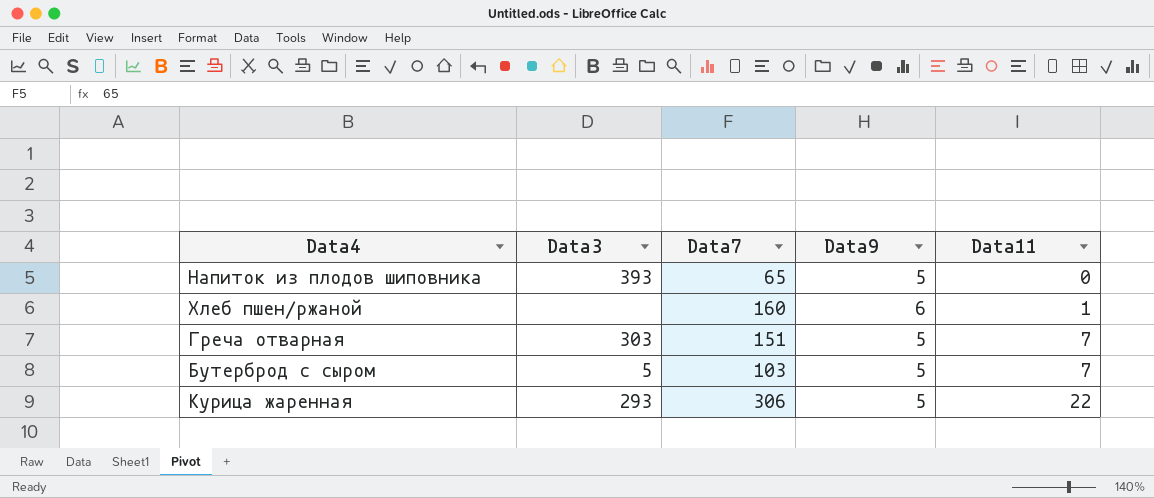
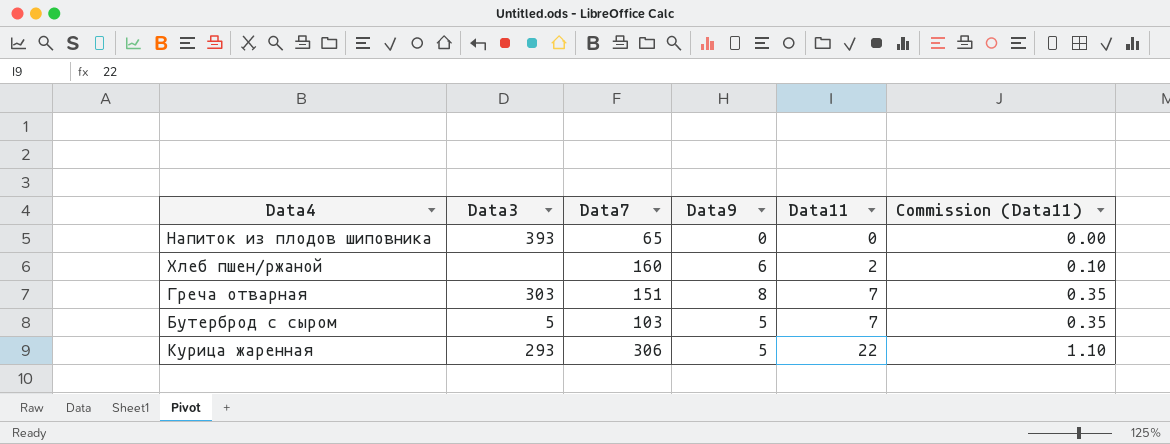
column Commission (Data11) | formula: none -> [Data11] * 0.05
Напиток из плодов шиповника | Data9: 5 -> 0
Хлеб пшен/ржаной | Data11: 1 -> 2
Греча отварная | Data9: 5 -> 8

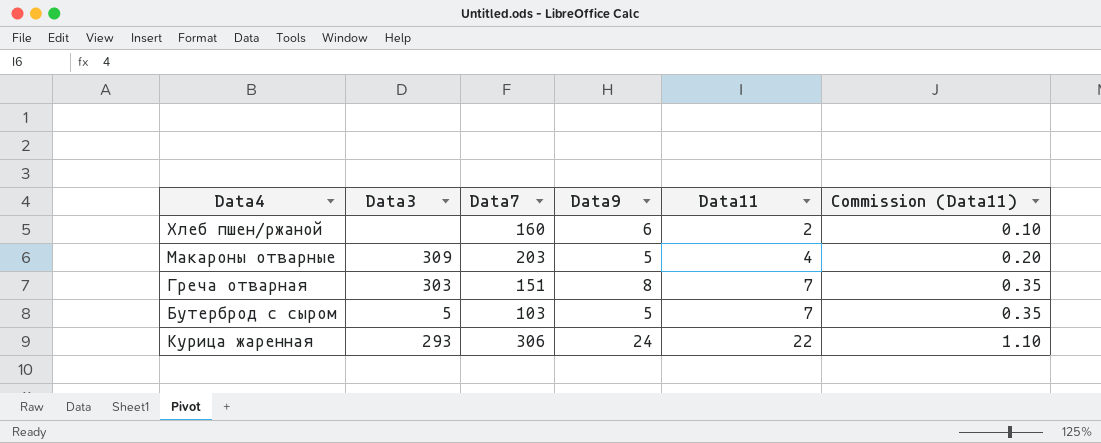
row Напиток из плодов шиповника: 393 | 65 | 0 | 0 | 0.00 -> none
row Макароны отварные: none -> 309 | 203 | 5 | 4 | 0.20
Курица жаренная | Data9: 5 -> 24

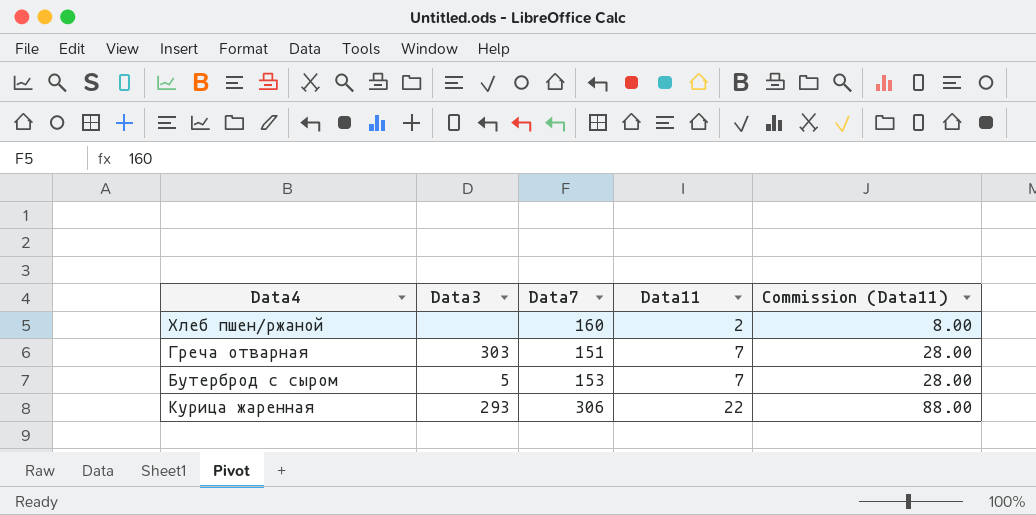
column Data9 | position: 4 -> none
column Commission (Data11) | formula: [Data11] * 0.05 -> [Data11] * 4
row Макароны отварные: 309 | 203 | 5 | 4 | 0.20 -> none
Бутерброд с сыром | Data7: 103 -> 153

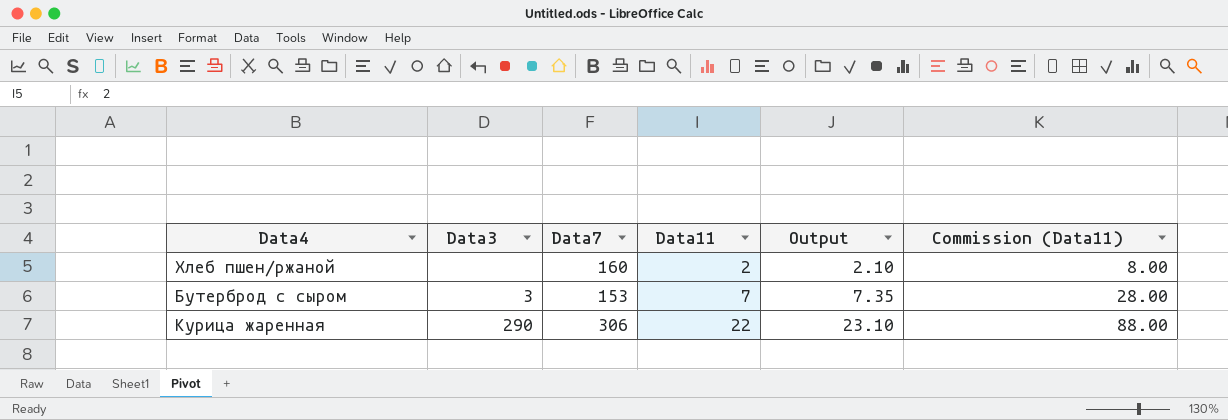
column Output | formula: none -> [Data11] * 1.05
row Греча отварная: 303 | 151 | 7 | 28.00 -> none
Бутерброд с сыром | Data3: 5 -> 3
Курица жаренная | Data3: 293 -> 290

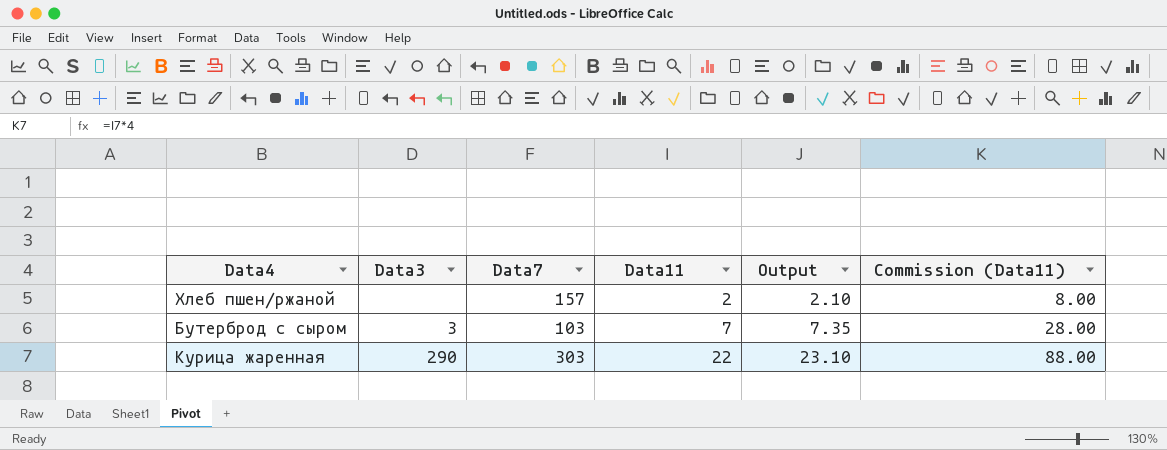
Хлеб пшен/ржаной | Data7: 160 -> 157
Бутерброд с сыром | Data7: 153 -> 103
Курица жаренная | Data7: 306 -> 303

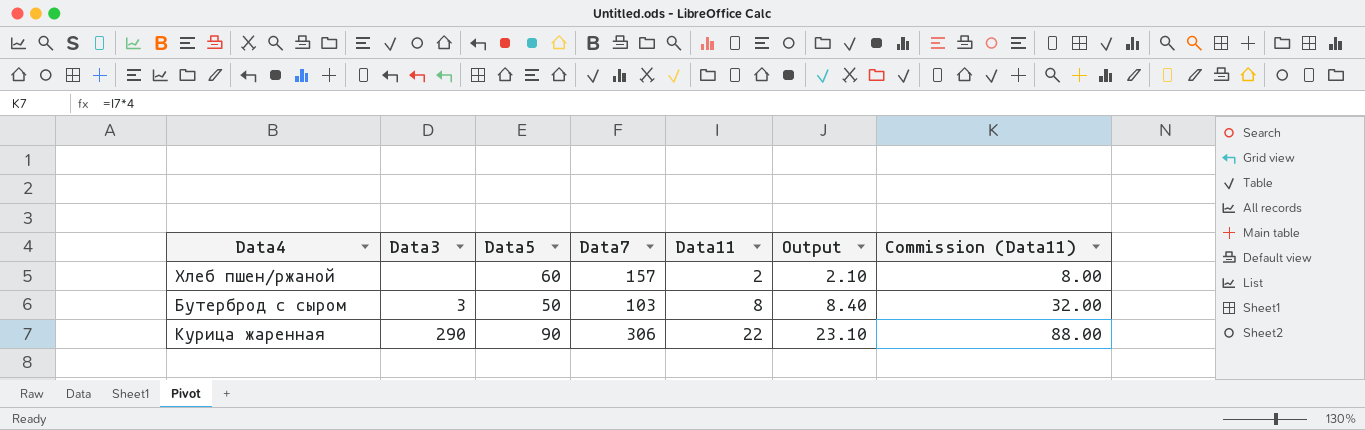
column Data5 | position: none -> 3
Бутерброд с сыром | Data11: 7 -> 8
Бутерброд с сыром | Output: 7.35 -> 8.40
Бутерброд с сыром | Commission (Data11): 28.00 -> 32.00
Курица жаренная | Data7: 303 -> 306

